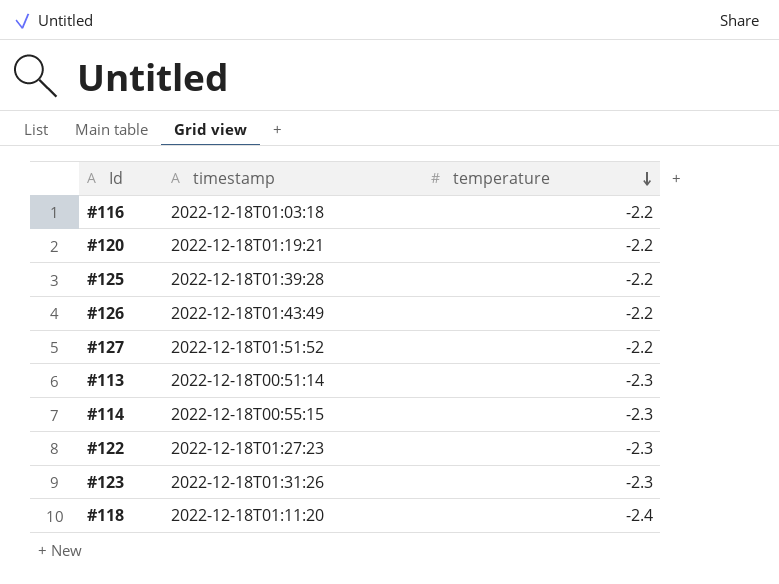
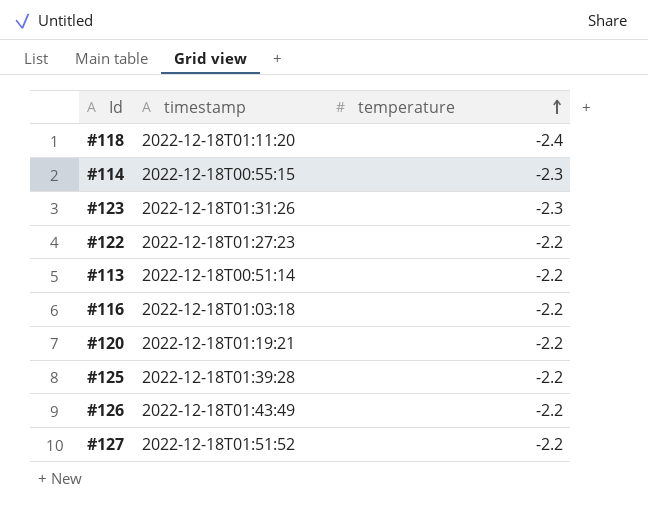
row order: temperature descending -> temperature ascending
#122 | temperature: -2.3 -> -2.2
#113 | temperature: -2.3 -> -2.2

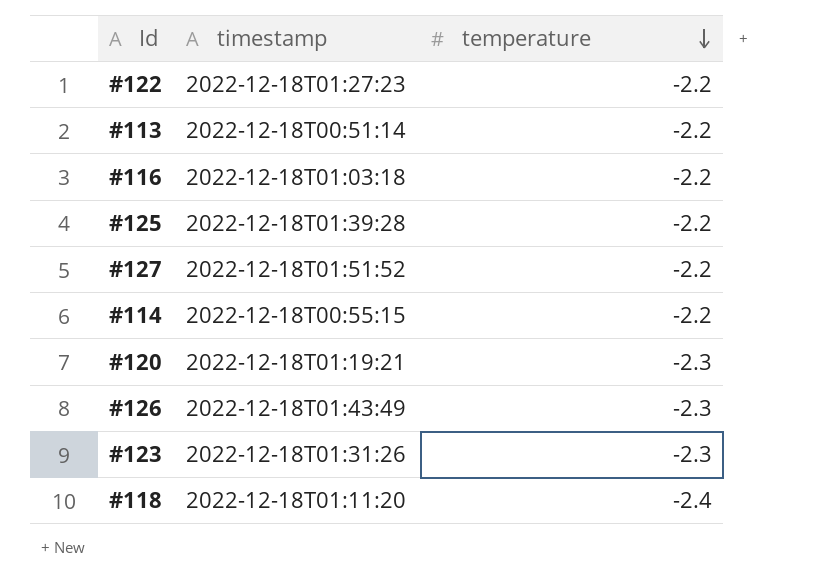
row order: temperature ascending -> temperature descending
#114 | temperature: -2.3 -> -2.2
#120 | temperature: -2.2 -> -2.3
#126 | temperature: -2.2 -> -2.3

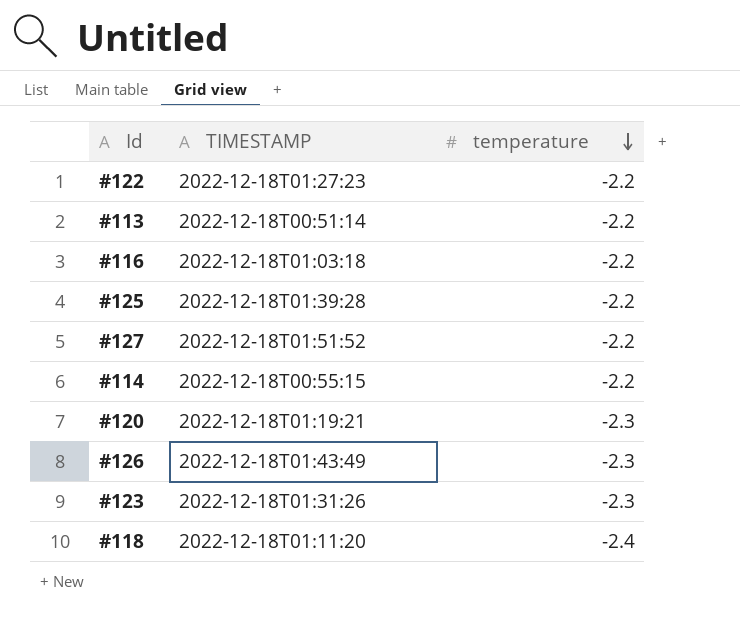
column name: timestamp -> TIMESTAMP

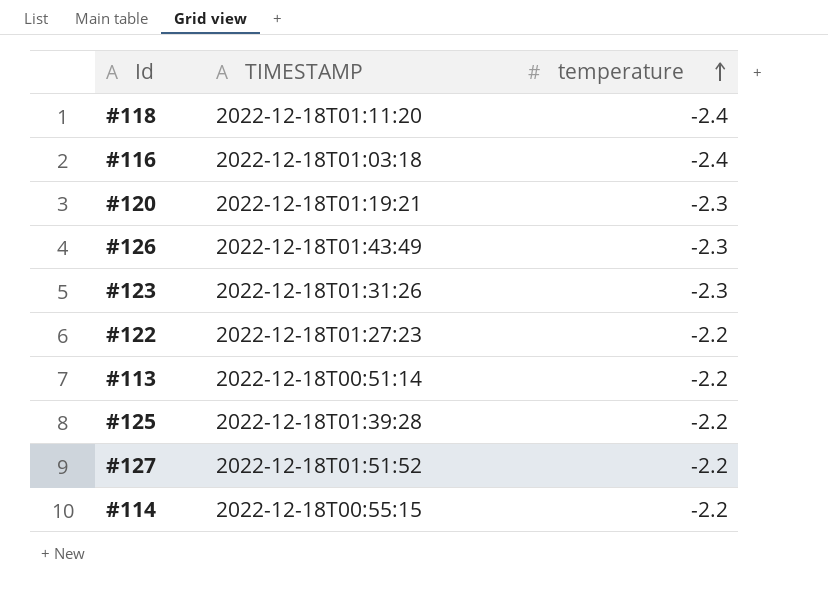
row order: temperature descending -> temperature ascending
#116 | temperature: -2.2 -> -2.4

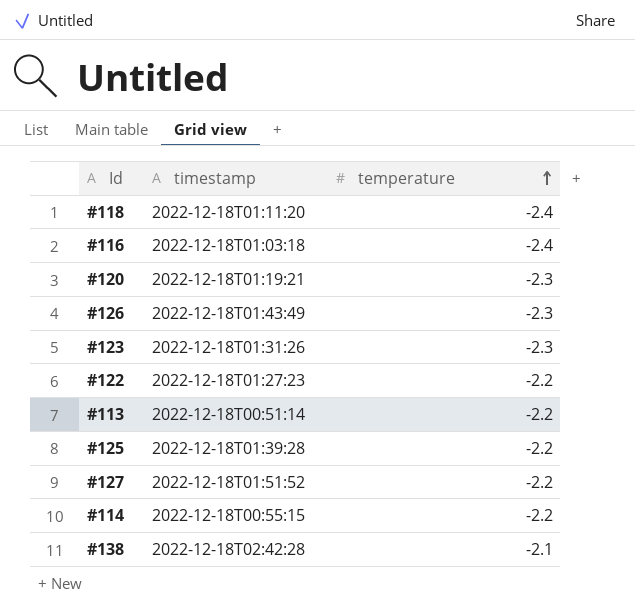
column name: TIMESTAMP -> timestamp
row #138: none -> 2022-12-18T02:42:28 | -2.1

